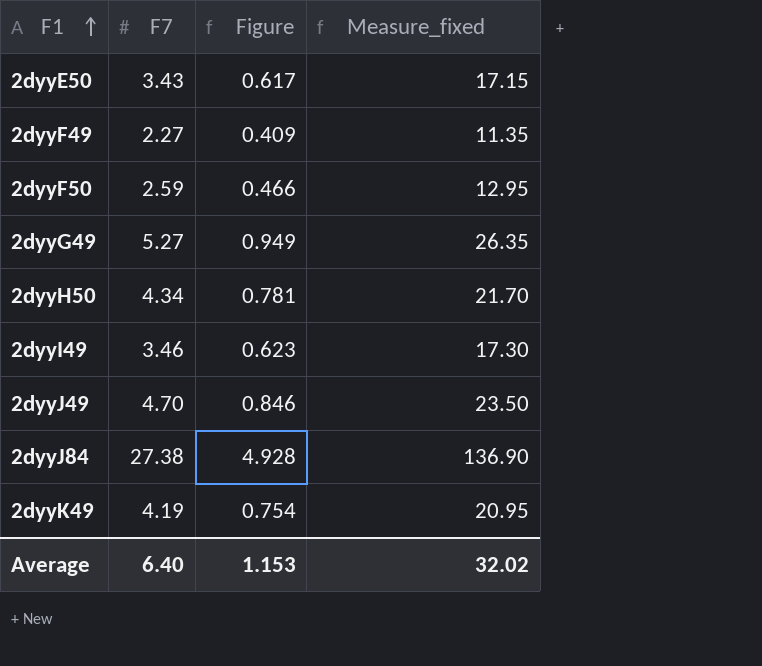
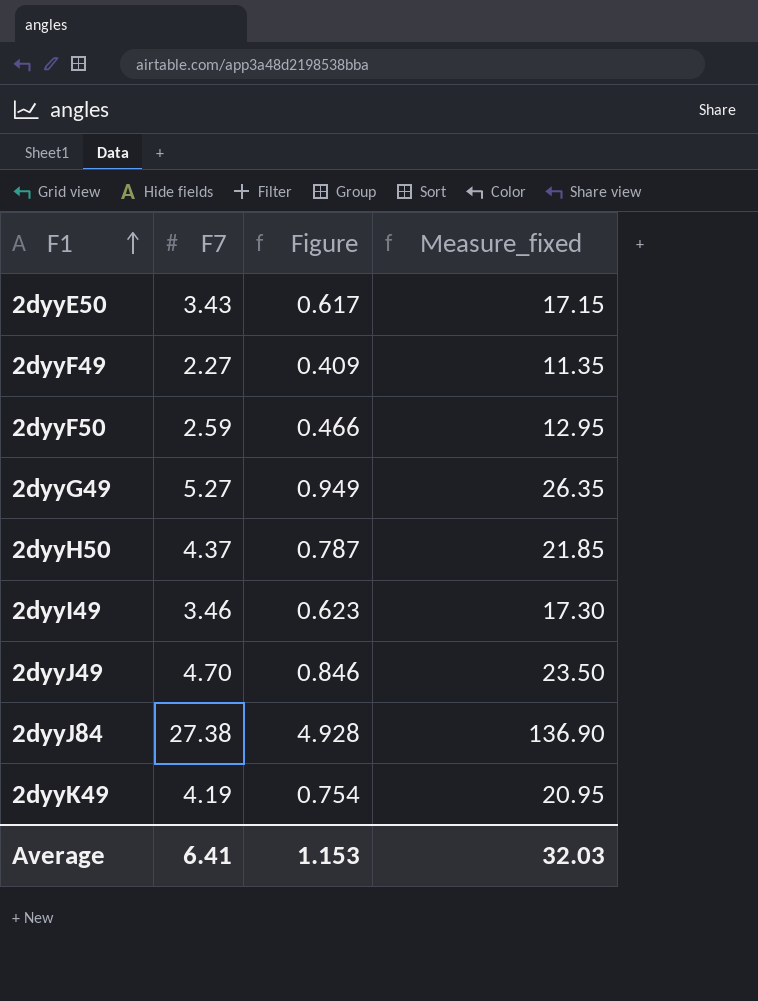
2dyyH50 | F7: 4.34 -> 4.37
2dyyH50 | Figure: 0.781 -> 0.787
2dyyH50 | Measure_fixed: 21.70 -> 21.85
Average | F7: 6.40 -> 6.41
Average | Measure_fixed: 32.02 -> 32.03

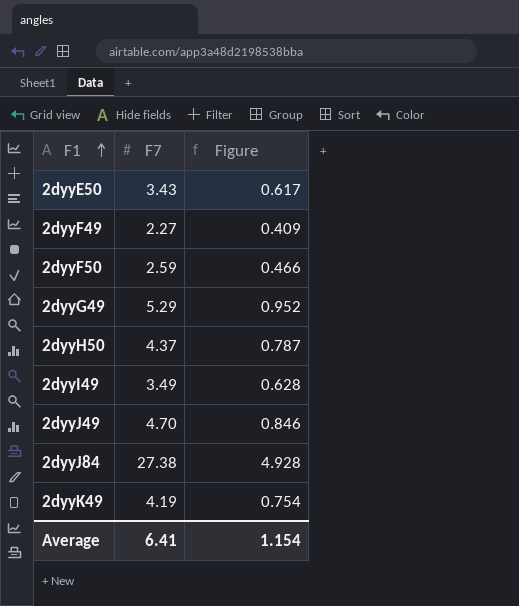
column Measure_fixed | formula: [F7] * 5 -> none
2dyyG49 | F7: 5.27 -> 5.29
2dyyG49 | Figure: 0.949 -> 0.952
2dyyI49 | F7: 3.46 -> 3.49
2dyyI49 | Figure: 0.623 -> 0.628
Average | Figure: 1.153 -> 1.154

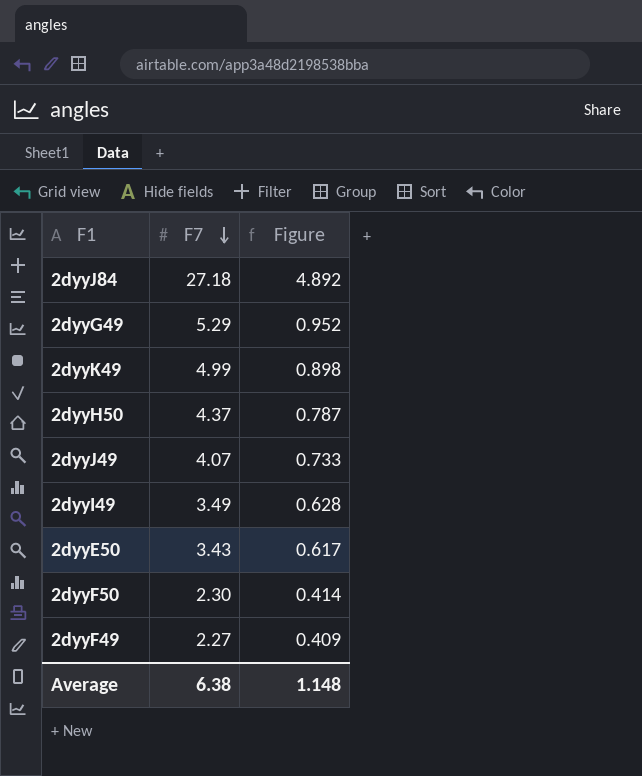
row order: F1 ascending -> F7 descending
2dyyJ84 | F7: 27.38 -> 27.18
2dyyJ84 | Figure: 4.928 -> 4.892
2dyyK49 | F7: 4.19 -> 4.99
2dyyK49 | Figure: 0.754 -> 0.898
2dyyJ49 | F7: 4.70 -> 4.07
2dyyJ49 | Figure: 0.846 -> 0.733
2dyyF50 | F7: 2.59 -> 2.30
2dyyF50 | Figure: 0.466 -> 0.414
Average | F7: 6.41 -> 6.38
Average | Figure: 1.154 -> 1.148

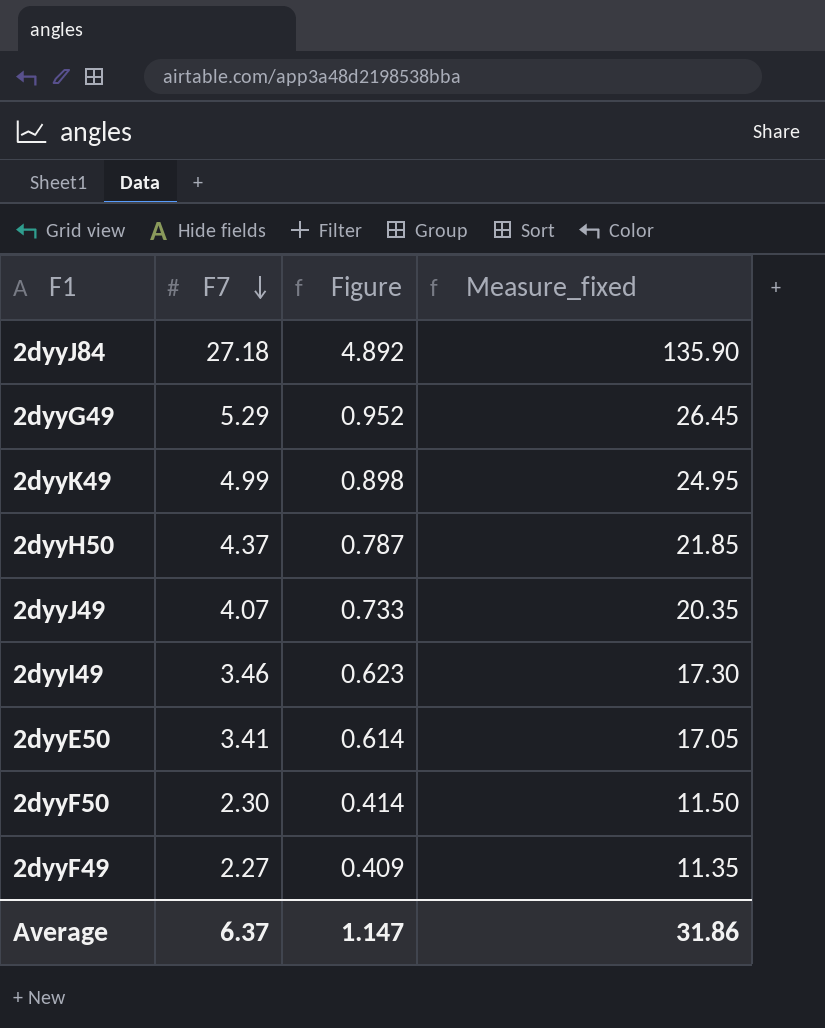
column Measure_fixed | formula: none -> [F7] * 5
2dyyI49 | F7: 3.49 -> 3.46
2dyyI49 | Figure: 0.628 -> 0.623
2dyyE50 | F7: 3.43 -> 3.41
2dyyE50 | Figure: 0.617 -> 0.614
Average | F7: 6.38 -> 6.37
Average | Figure: 1.148 -> 1.147

